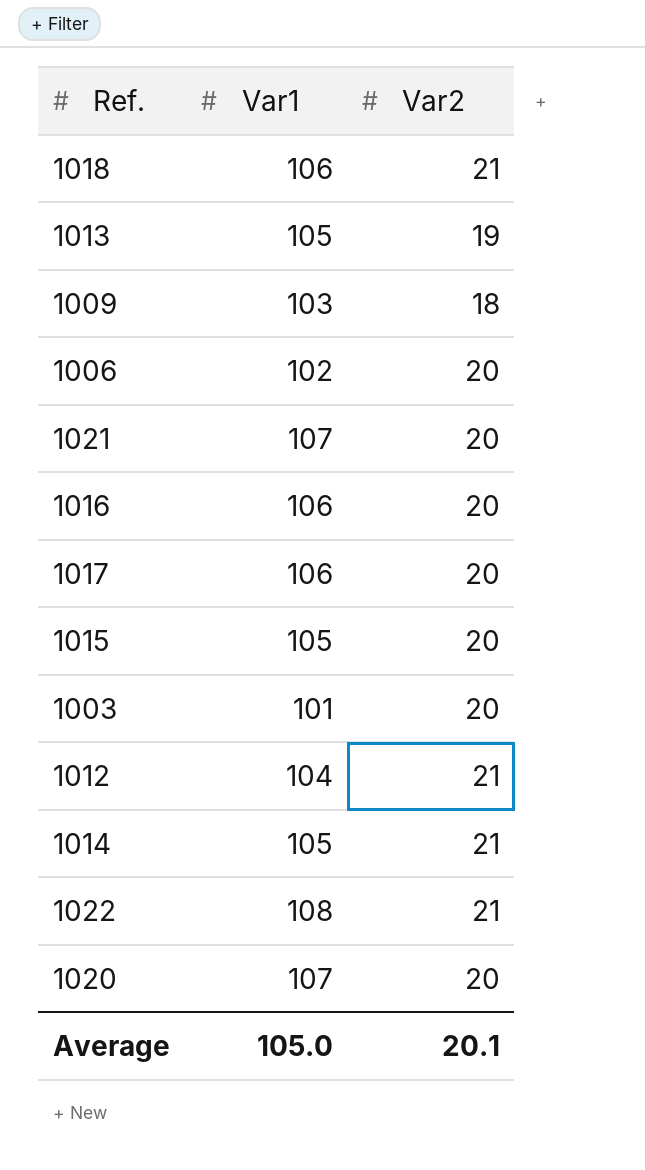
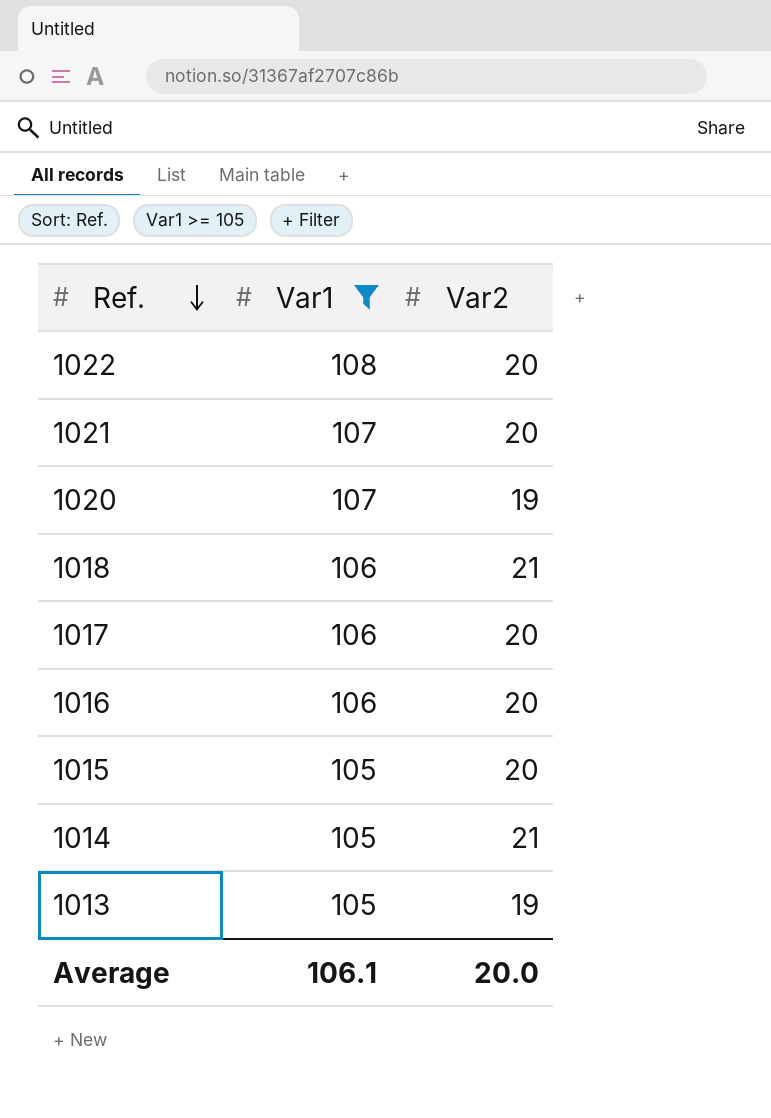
filter: none -> Var1 >= 105
row order: none -> Ref. descending
1022 | Var2: 21 -> 20
1020 | Var2: 20 -> 19
Average | Var1: 105.0 -> 106.1
Average | Var2: 20.1 -> 20.0

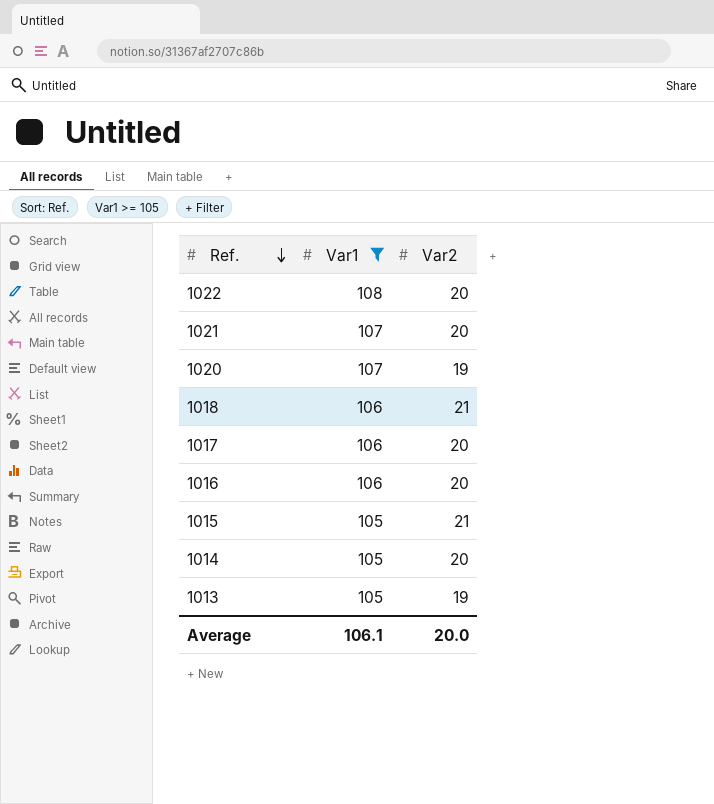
1015 | Var2: 20 -> 21
1014 | Var2: 21 -> 20

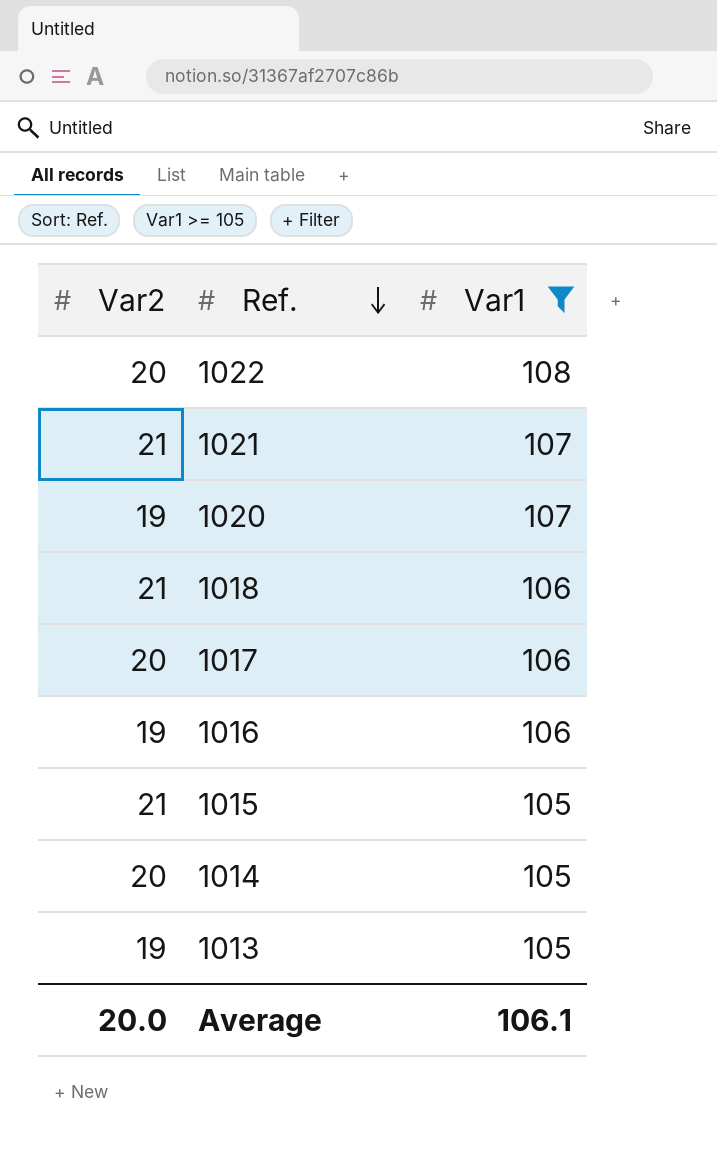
column Var2 | position: 3 -> 1
1021 | Var2: 20 -> 21
1016 | Var2: 20 -> 19

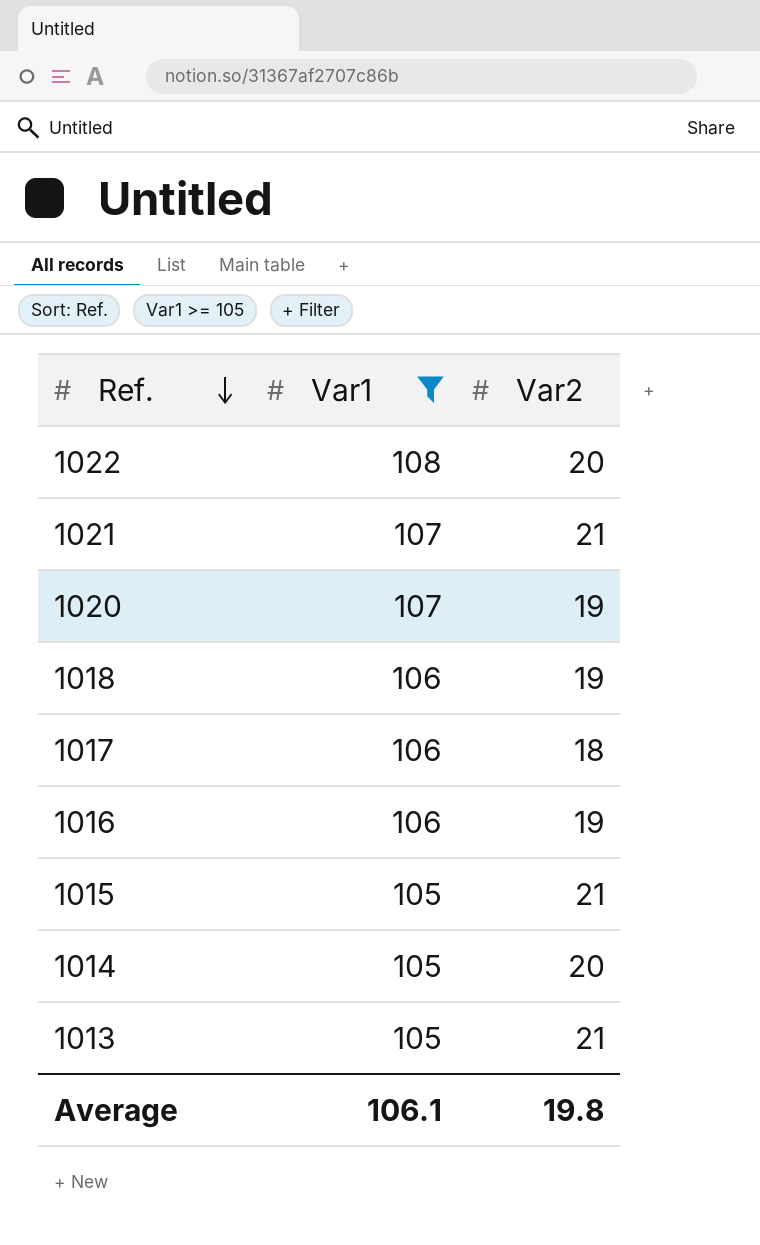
column Var2 | position: 1 -> 3
1018 | Var2: 21 -> 19
1017 | Var2: 20 -> 18
1013 | Var2: 19 -> 21
Average | Var2: 20.0 -> 19.8

